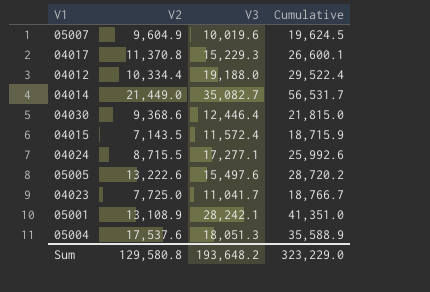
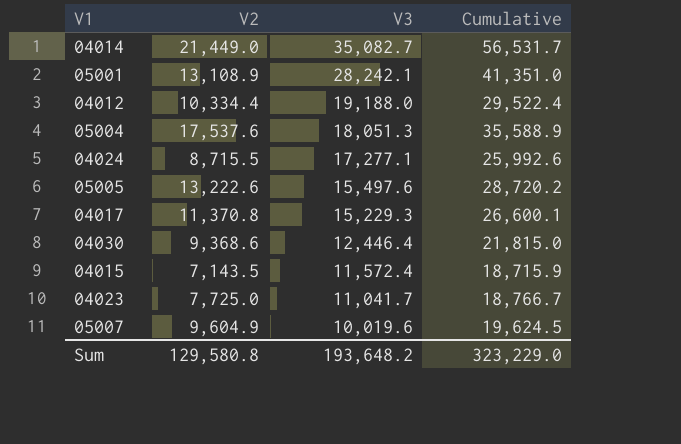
row order: none -> V3 descending

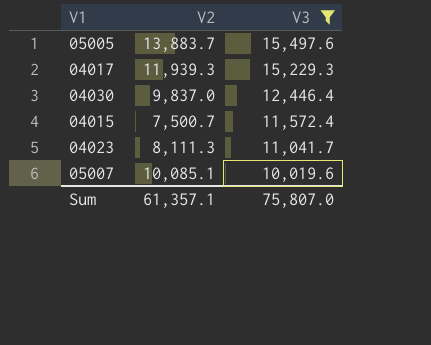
filter: none -> V3 <= 15,497.6
column Cumulative | formula: [V2] + [V3] -> none
05005 | V2: 13,222.6 -> 13,883.7
04017 | V2: 11,370.8 -> 11,939.3
04030 | V2: 9,368.6 -> 9,837.0
04015 | V2: 7,143.5 -> 7,500.7
04023 | V2: 7,725.0 -> 8,111.3
05007 | V2: 9,604.9 -> 10,085.1
Sum | V2: 129,580.8 -> 61,357.1
Sum | V3: 193,648.2 -> 75,807.0

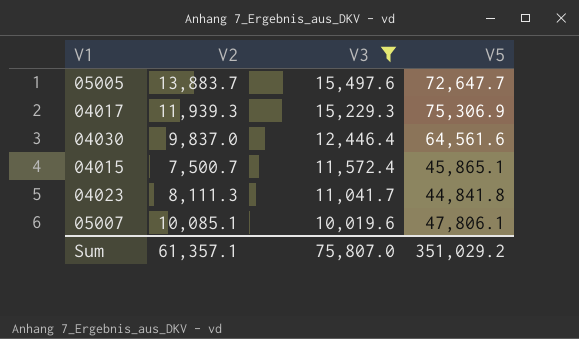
column V5 | position: none -> 4

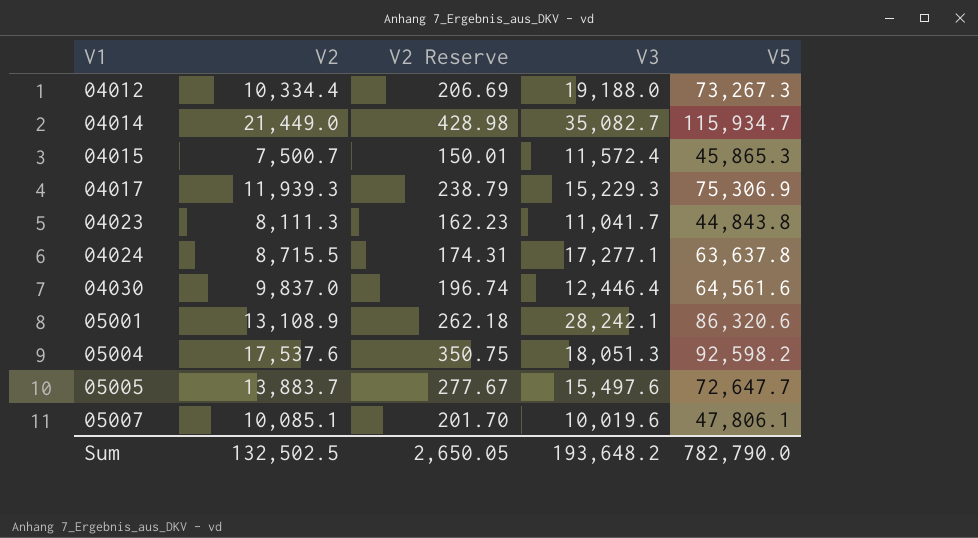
filter: V3 <= 15,497.6 -> none
row order: V3 descending -> V1 ascending
column V2 Reserve | formula: none -> [V2] * 0.02
04015 | V5: 45,865.1 -> 45,865.3
04023 | V5: 44,841.8 -> 44,843.8
Sum | V2: 61,357.1 -> 132,502.5
Sum | V3: 75,807.0 -> 193,648.2
Sum | V5: 351,029.2 -> 782,790.0

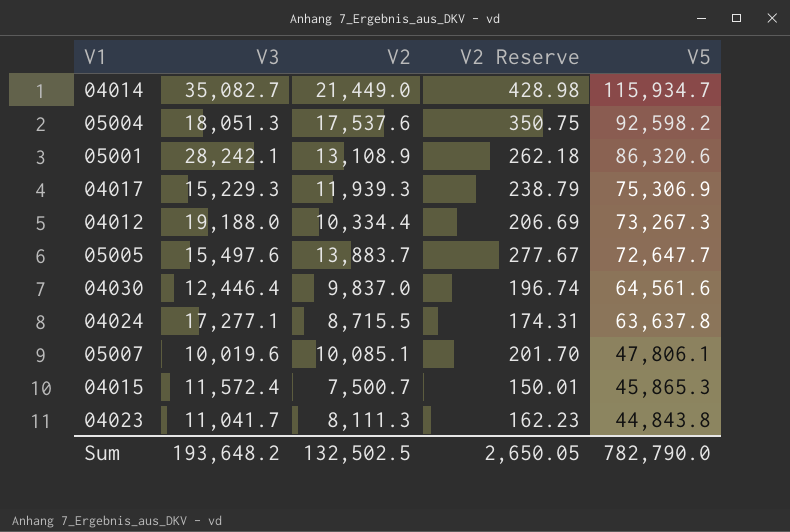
row order: V1 ascending -> V5 descending
column V3 | position: 4 -> 2

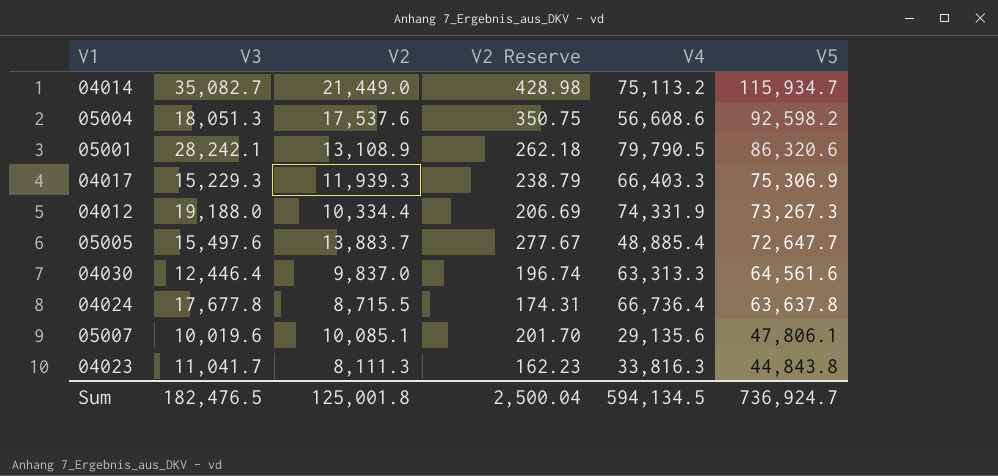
column V4 | position: none -> 5
row 04015: 11,572.4 | 7,500.7 | 150.01 | 45,865.3 -> none
04024 | V3: 17,277.1 -> 17,677.8
Sum | V3: 193,648.2 -> 182,476.5
Sum | V2: 132,502.5 -> 125,001.8
Sum | V2 Reserve: 2,650.05 -> 2,500.04
Sum | V5: 782,790.0 -> 736,924.7

